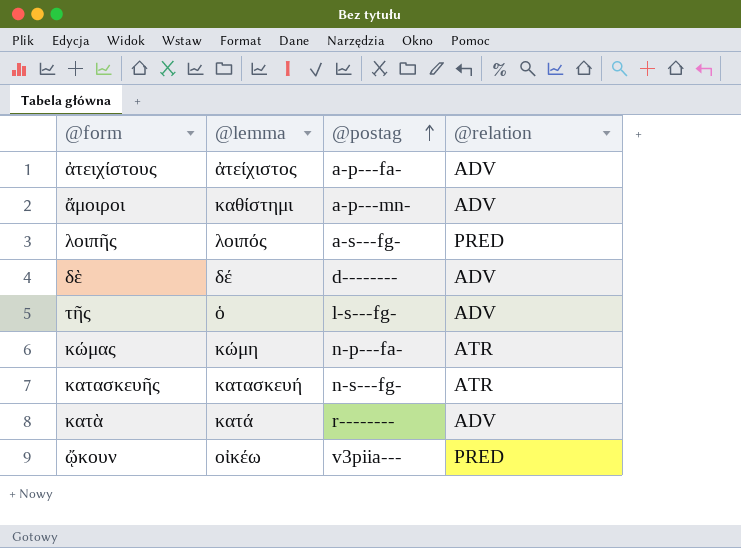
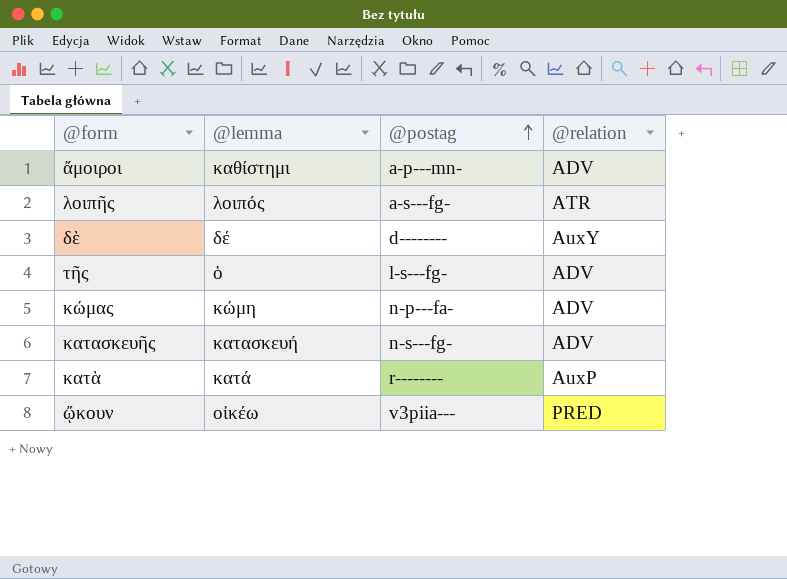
row ἀτειχίστους: ἀτείχιστος | a-p---fa- | ADV -> none
λοιπῆς | @relation: PRED -> ATR
δὲ | @relation: ADV -> AuxY
κώμας | @relation: ATR -> ADV
κατασκευῆς | @relation: ATR -> ADV
κατὰ | @relation: ADV -> AuxP

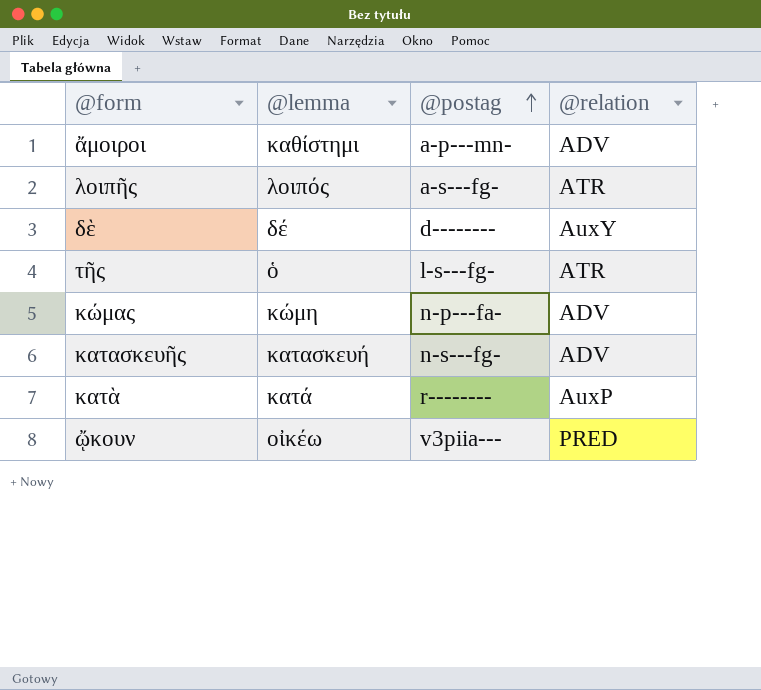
τῆς | @relation: ADV -> ATR

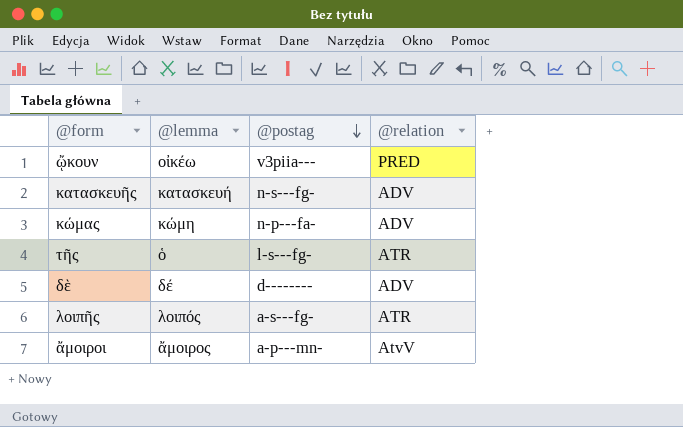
row order: @postag ascending -> @postag descending
row κατὰ: κατά | r-------- | AuxP -> none
δὲ | @relation: AuxY -> ADV
ἄμοιροι | @lemma: καθίστημι -> ἄμοιρος
ἄμοιροι | @relation: ADV -> AtvV

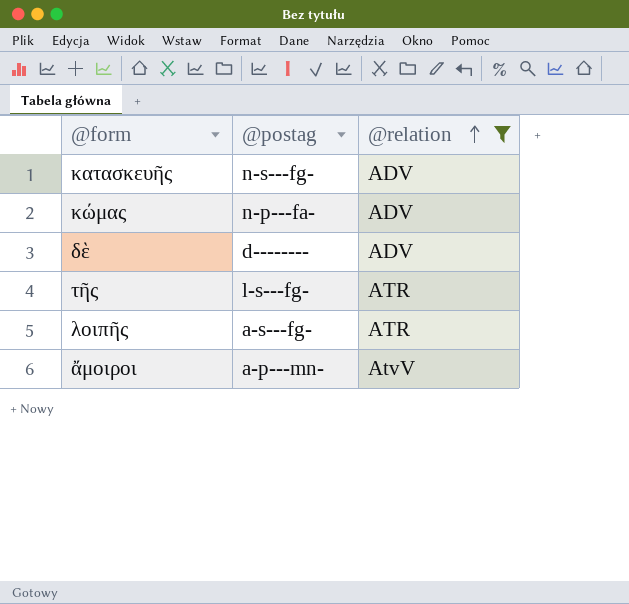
filter: none -> @relation != PRED
row order: @postag descending -> @relation ascending
column @lemma | position: 2 -> none

